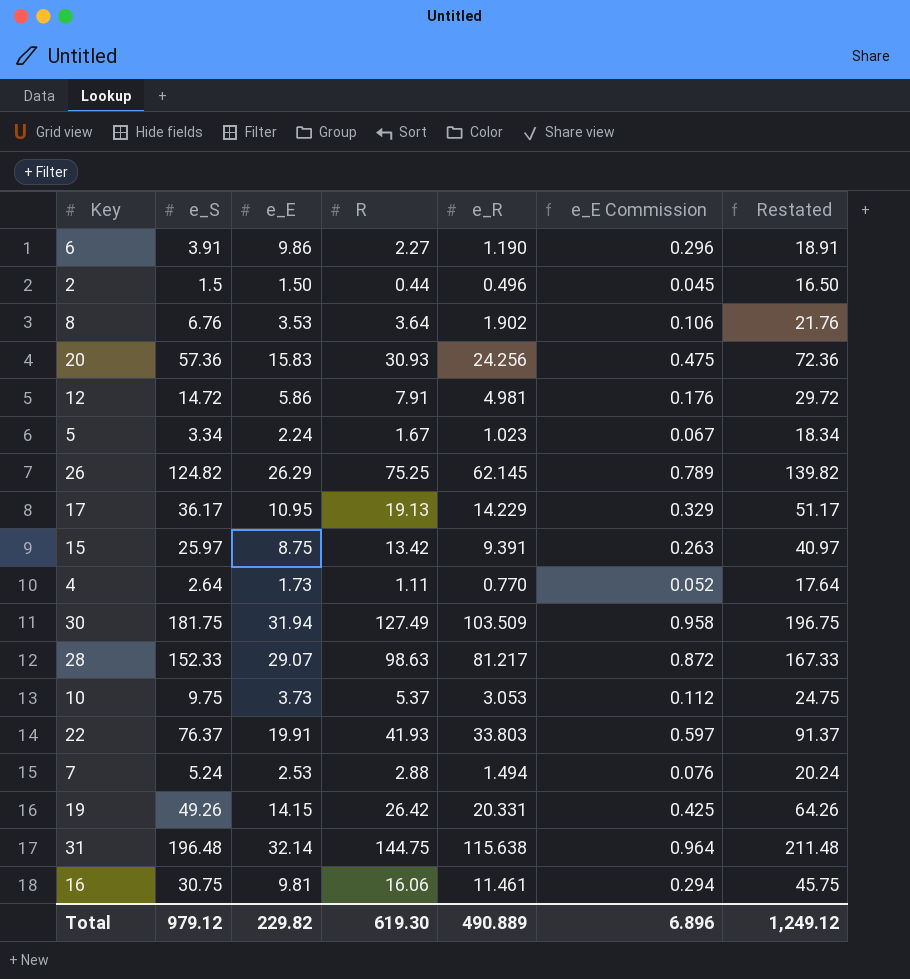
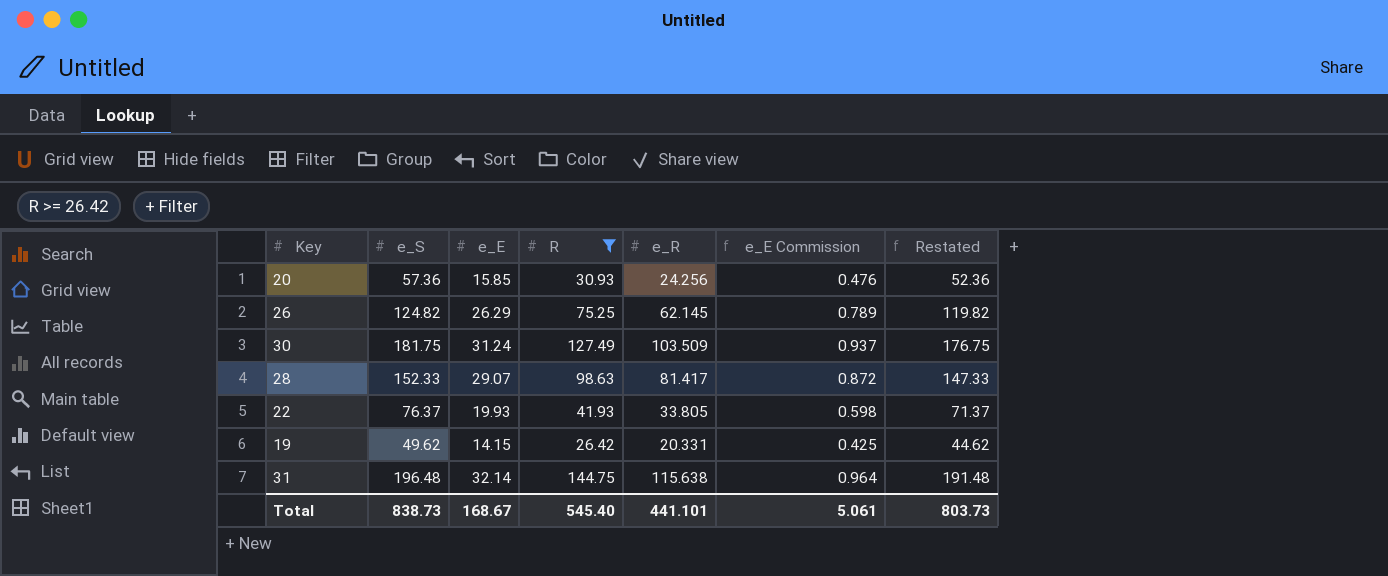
filter: none -> R >= 26.42
column Restated | formula: [e_S] + 15 -> [e_S] - 5
20 | e_E: 15.83 -> 15.85
20 | e_E Commission: 0.475 -> 0.476
30 | e_E: 31.94 -> 31.24
30 | e_E Commission: 0.958 -> 0.937
28 | e_R: 81.217 -> 81.417
22 | e_E: 19.91 -> 19.93
22 | e_R: 33.803 -> 33.805
22 | e_E Commission: 0.597 -> 0.598
19 | e_S: 49.26 -> 49.62
Total | e_S: 979.12 -> 838.73
Total | e_E: 229.82 -> 168.67
Total | R: 619.30 -> 545.40
Total | e_R: 490.889 -> 441.101
Total | e_E Commission: 6.896 -> 5.061
Total | Restated: 1,249.12 -> 803.73

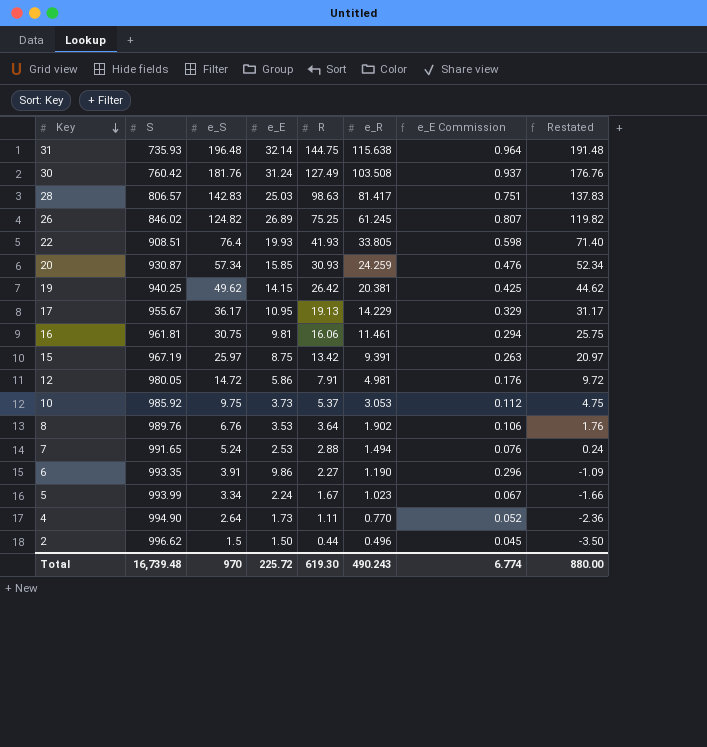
filter: R >= 26.42 -> none
row order: none -> Key descending
column S | position: none -> 2
30 | e_S: 181.75 -> 181.76
30 | e_R: 103.509 -> 103.508
30 | Restated: 176.75 -> 176.76
28 | e_S: 152.33 -> 142.83
28 | e_E: 29.07 -> 25.03
28 | e_E Commission: 0.872 -> 0.751
28 | Restated: 147.33 -> 137.83
26 | e_E: 26.29 -> 26.89
26 | e_R: 62.145 -> 61.245
26 | e_E Commission: 0.789 -> 0.807
22 | e_S: 76.37 -> 76.4
22 | Restated: 71.37 -> 71.40
20 | e_S: 57.36 -> 57.34
20 | e_R: 24.256 -> 24.259
20 | Restated: 52.36 -> 52.34
19 | e_R: 20.331 -> 20.381
Total | e_S: 838.73 -> 970
Total | e_E: 168.67 -> 225.72
Total | R: 545.40 -> 619.30
Total | e_R: 441.101 -> 490.243
Total | e_E Commission: 5.061 -> 6.774
Total | Restated: 803.73 -> 880.00

